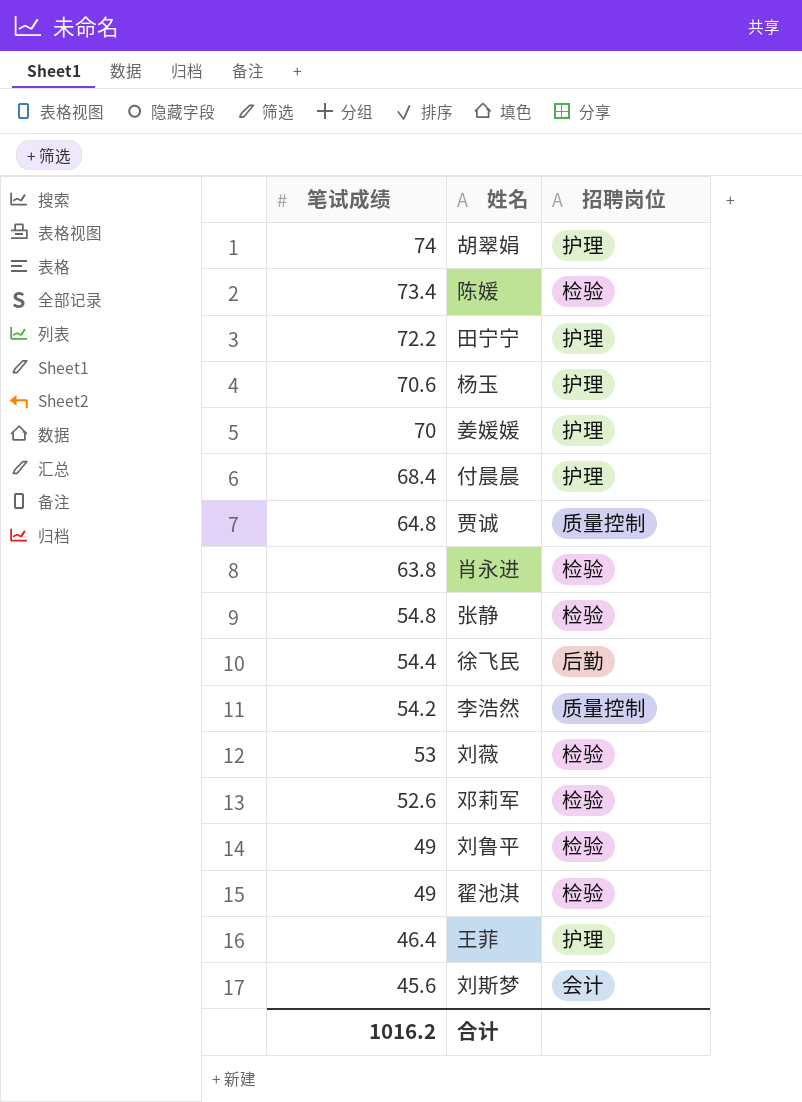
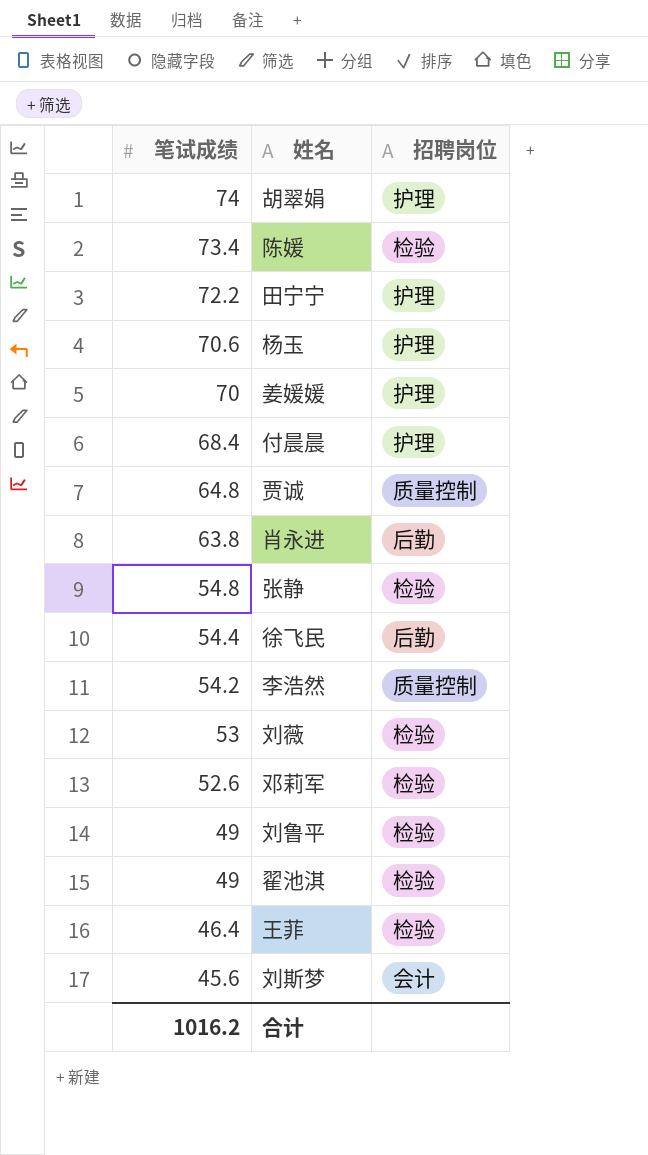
肖永进 | 招聘岗位: 检验 -> 后勤
王菲 | 招聘岗位: 护理 -> 检验

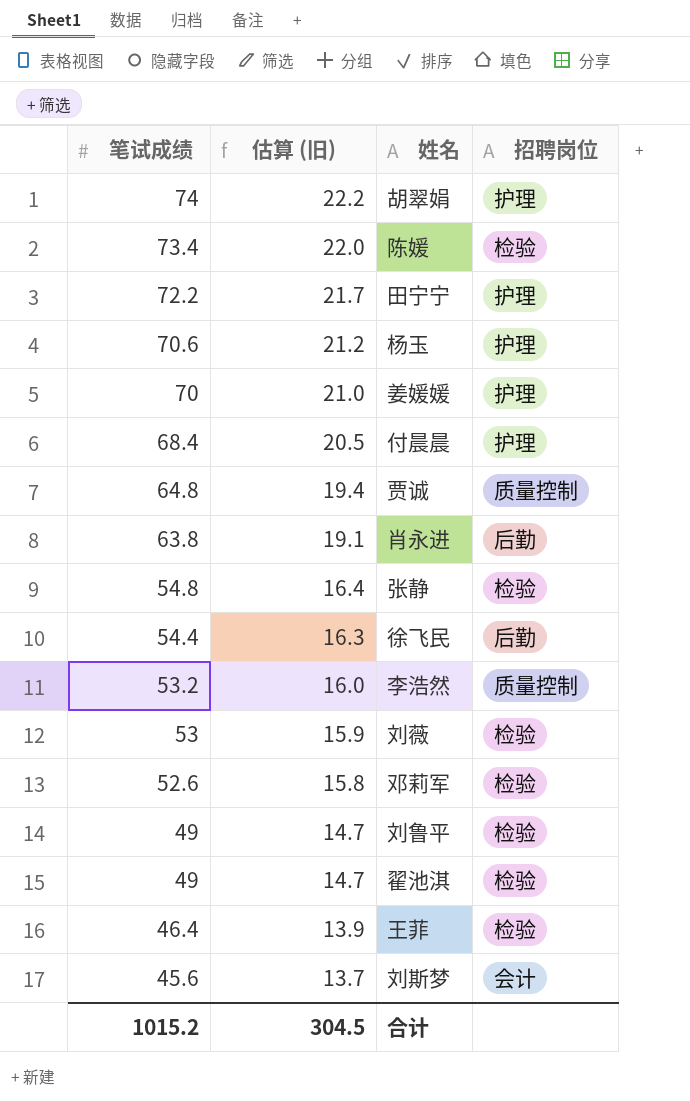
column 估算 (旧) | formula: none -> [笔试成绩] * 0.3
李浩然 | 笔试成绩: 54.2 -> 53.2
合计 | 笔试成绩: 1016.2 -> 1015.2

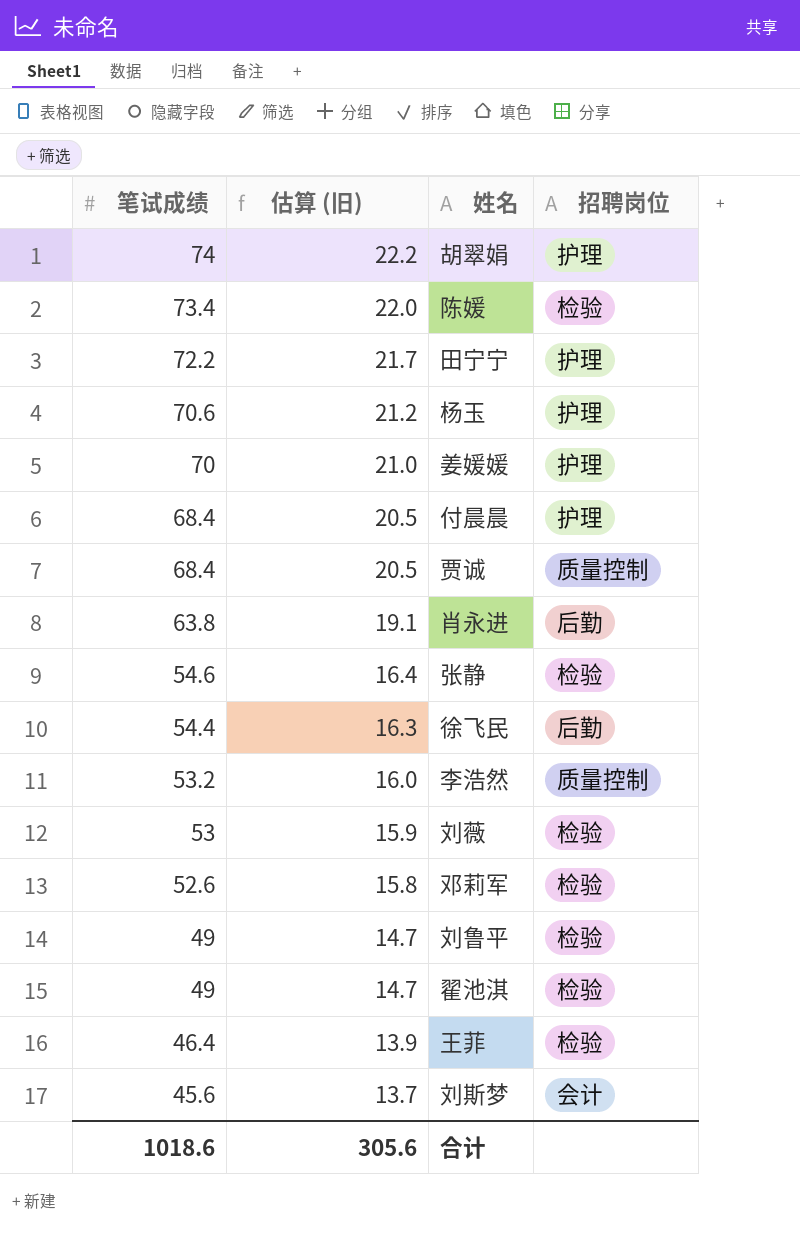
贾诚 | 笔试成绩: 64.8 -> 68.4
贾诚 | 估算 (旧): 19.4 -> 20.5
张静 | 笔试成绩: 54.8 -> 54.6
合计 | 笔试成绩: 1015.2 -> 1018.6
合计 | 估算 (旧): 304.5 -> 305.6

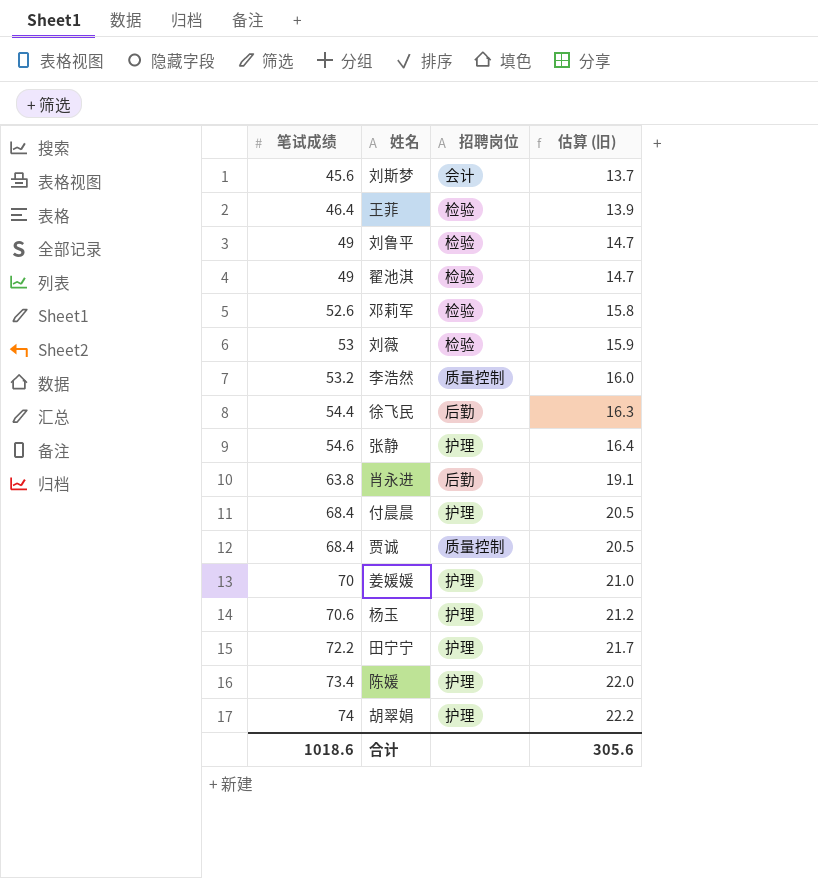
row order: 笔试成绩 descending -> 笔试成绩 ascending
column 估算 (旧) | position: 2 -> 4
张静 | 招聘岗位: 检验 -> 护理
陈媛 | 招聘岗位: 检验 -> 护理

